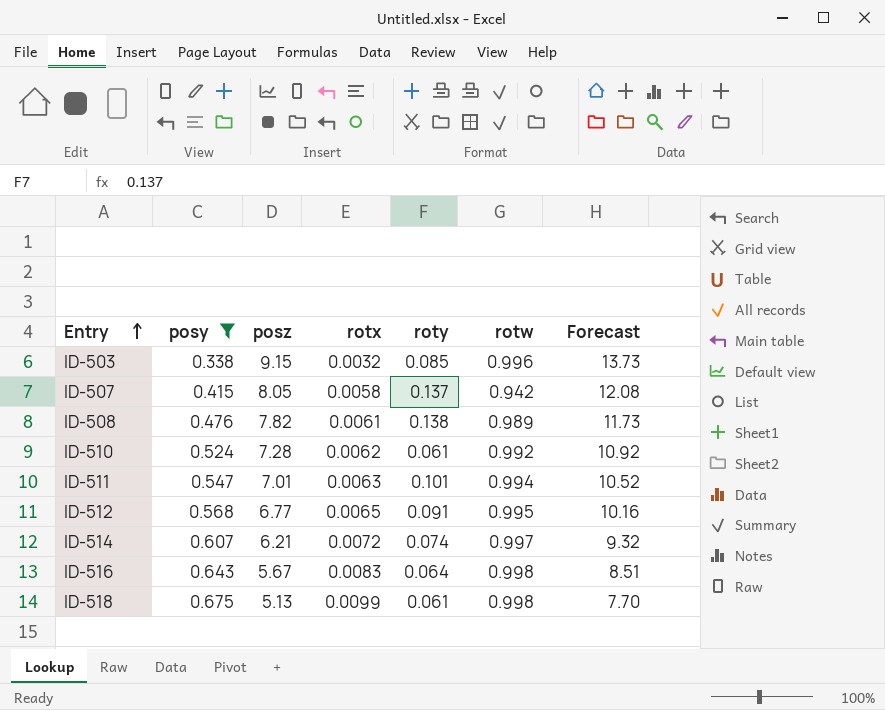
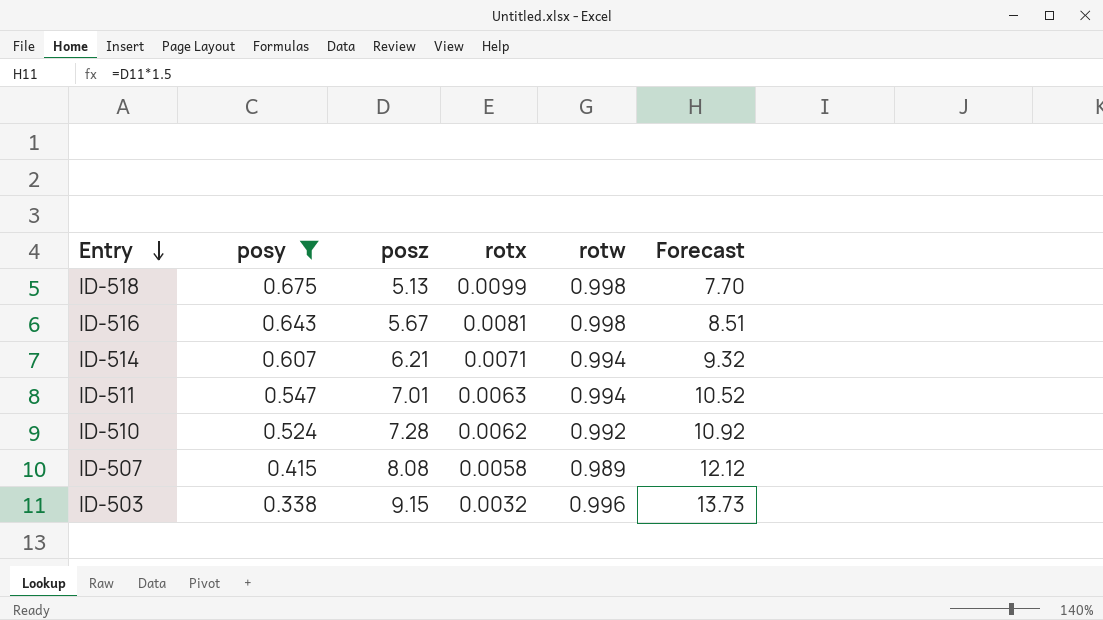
row order: Entry ascending -> Entry descending
column roty | position: 5 -> none
row ID-508: 0.476 | 7.82 | 0.0061 | 0.138 | 0.989 | 11.73 -> none
row ID-512: 0.568 | 6.77 | 0.0065 | 0.091 | 0.995 | 10.16 -> none
ID-516 | rotx: 0.0083 -> 0.0081
ID-514 | rotx: 0.0072 -> 0.0071
ID-514 | rotw: 0.997 -> 0.994
ID-507 | posz: 8.05 -> 8.08
ID-507 | rotw: 0.942 -> 0.989
ID-507 | Forecast: 12.08 -> 12.12

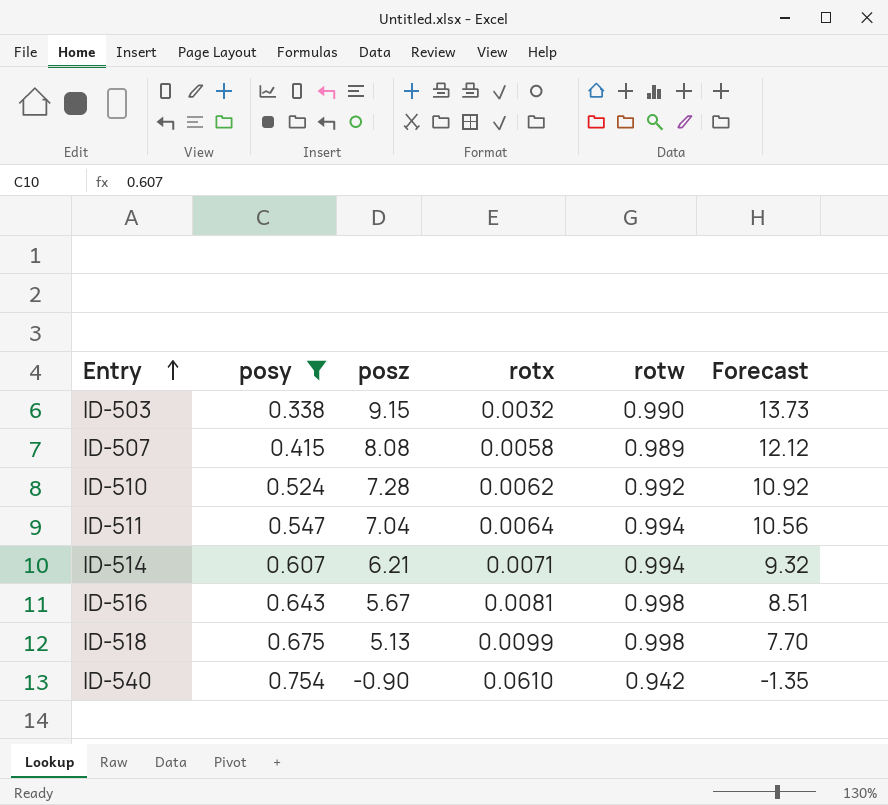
row order: Entry descending -> Entry ascending
ID-503 | rotw: 0.996 -> 0.990
ID-511 | posz: 7.01 -> 7.04
ID-511 | rotx: 0.0063 -> 0.0064
ID-511 | Forecast: 10.52 -> 10.56
row ID-540: none -> 0.754 | -0.90 | 0.0610 | 0.942 | -1.35

